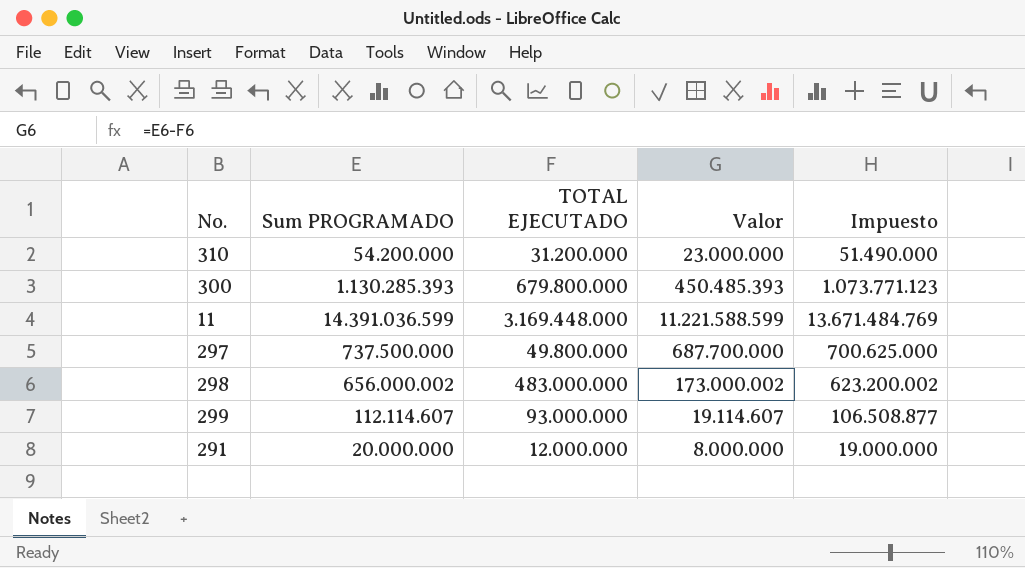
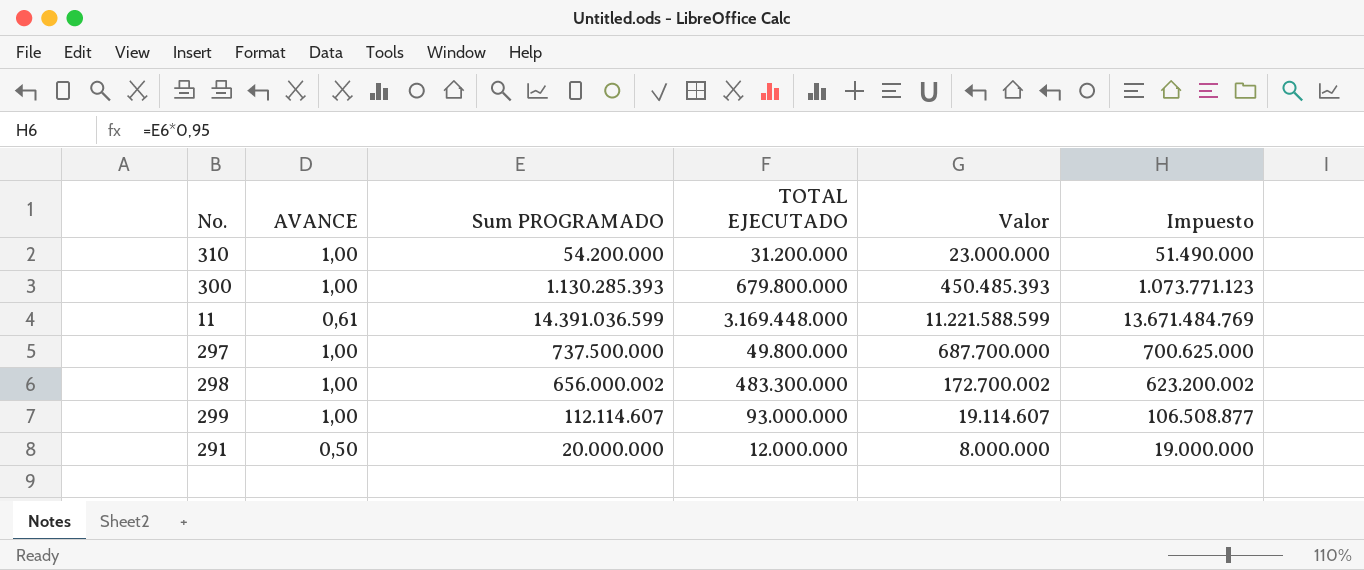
column AVANCE | position: none -> 2
298 | TOTAL EJECUTADO: 483.000.000 -> 483.300.000
298 | Valor: 173.000.002 -> 172.700.002

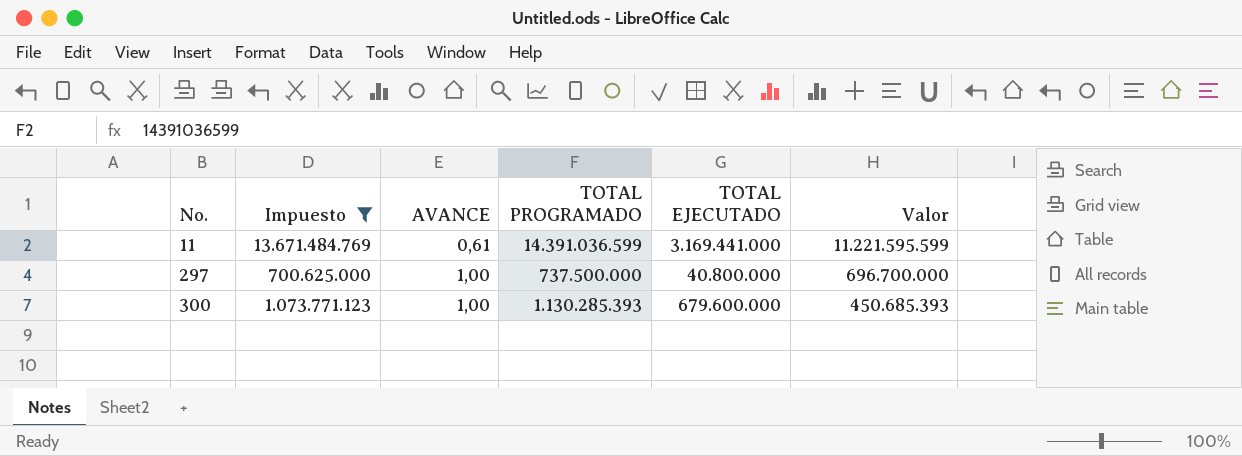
filter: none -> Impuesto >= 700.625.000
row order: none -> No. ascending
column Impuesto | position: 6 -> 2
column name: Sum PROGRAMADO -> TOTAL PROGRAMADO
11 | TOTAL EJECUTADO: 3.169.448.000 -> 3.169.441.000
11 | Valor: 11.221.588.599 -> 11.221.595.599
297 | TOTAL EJECUTADO: 49.800.000 -> 40.800.000
297 | Valor: 687.700.000 -> 696.700.000
300 | TOTAL EJECUTADO: 679.800.000 -> 679.600.000
300 | Valor: 450.485.393 -> 450.685.393

